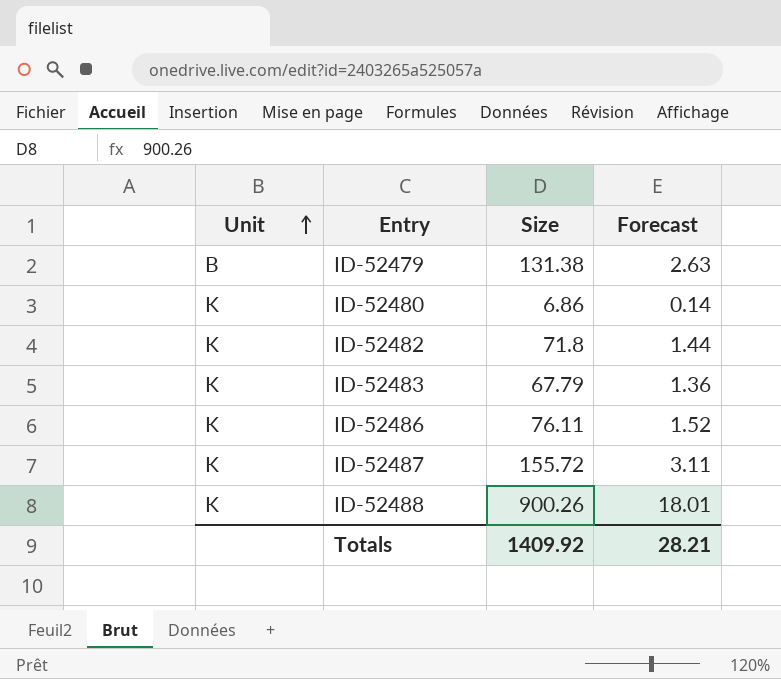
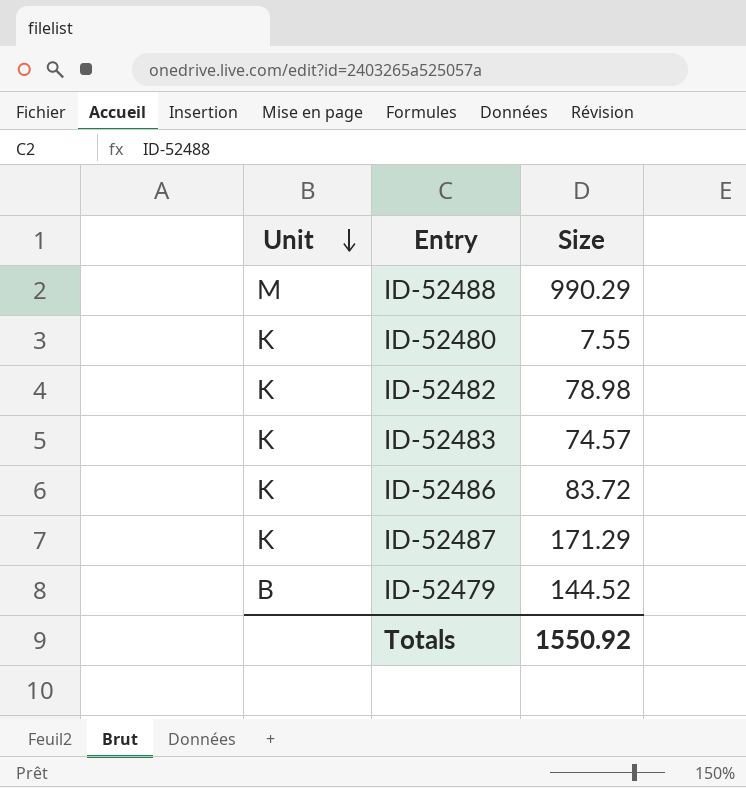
row order: Unit ascending -> Unit descending
column Forecast | formula: [Size] * 0.02 -> none
ID-52488 | Unit: K -> M
ID-52488 | Size: 900.26 -> 990.29
ID-52480 | Size: 6.86 -> 7.55
ID-52482 | Size: 71.8 -> 78.98
ID-52483 | Size: 67.79 -> 74.57
ID-52486 | Size: 76.11 -> 83.72
ID-52487 | Size: 155.72 -> 171.29
ID-52479 | Size: 131.38 -> 144.52
Totals | Size: 1409.92 -> 1550.92

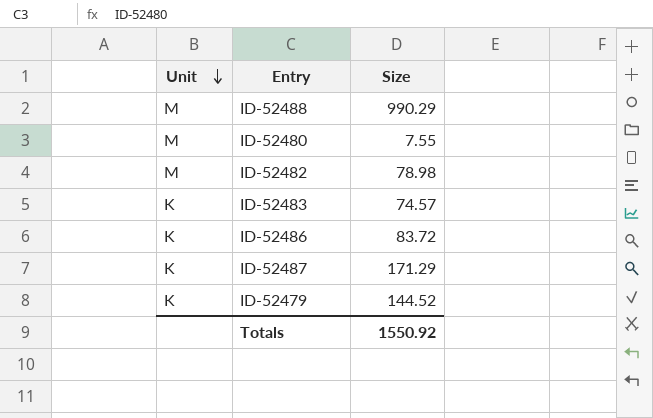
ID-52480 | Unit: K -> M
ID-52482 | Unit: K -> M
ID-52479 | Unit: B -> K

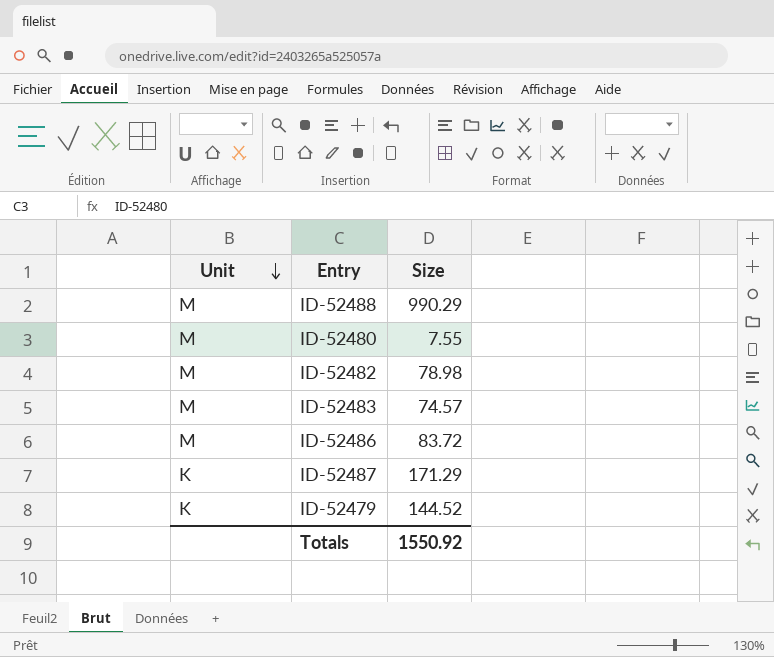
ID-52483 | Unit: K -> M
ID-52486 | Unit: K -> M

